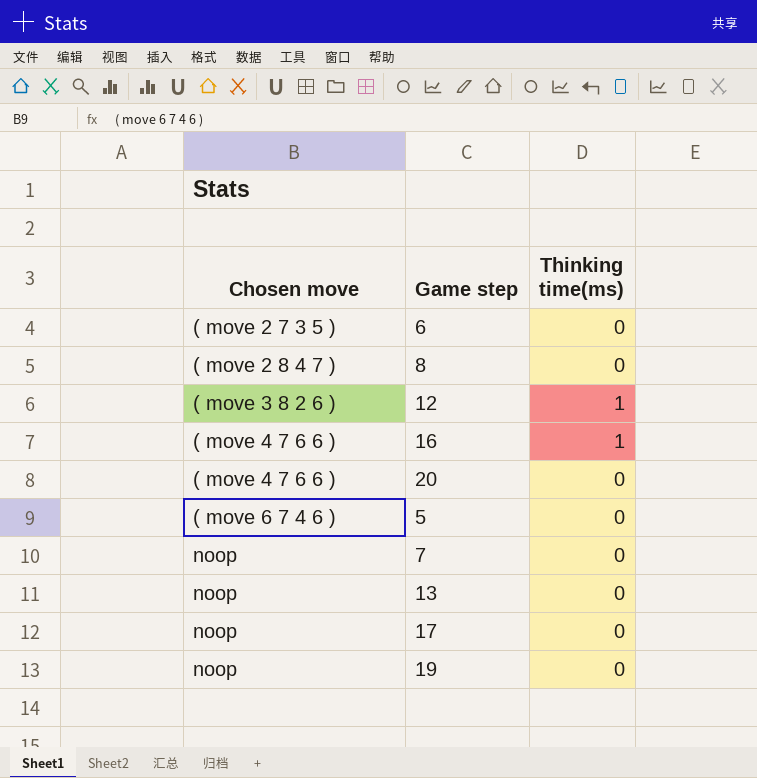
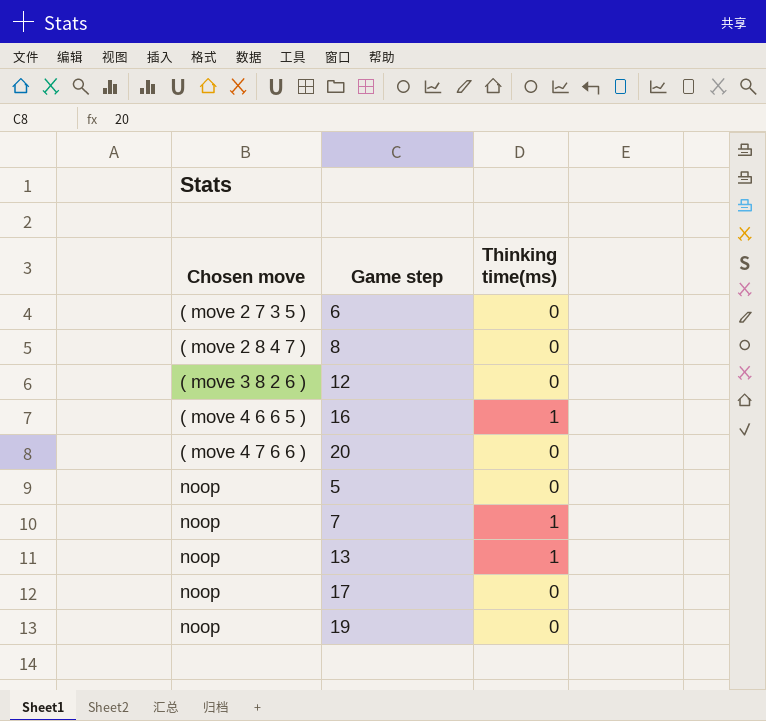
12 | Thinking time(ms): 1 -> 0
16 | Chosen move: ( move 4 7 6 6 ) -> ( move 4 6 6 5 )
5 | Chosen move: ( move 6 7 4 6 ) -> noop
7 | Thinking time(ms): 0 -> 1
13 | Thinking time(ms): 0 -> 1

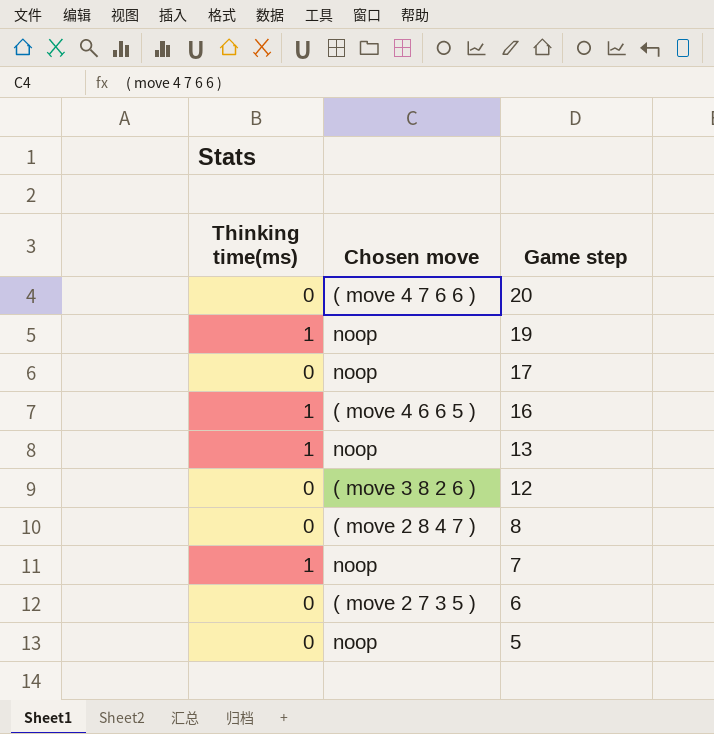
row order: Chosen move ascending -> Game step descending
column Thinking time(ms) | position: 3 -> 1
19 | Thinking time(ms): 0 -> 1

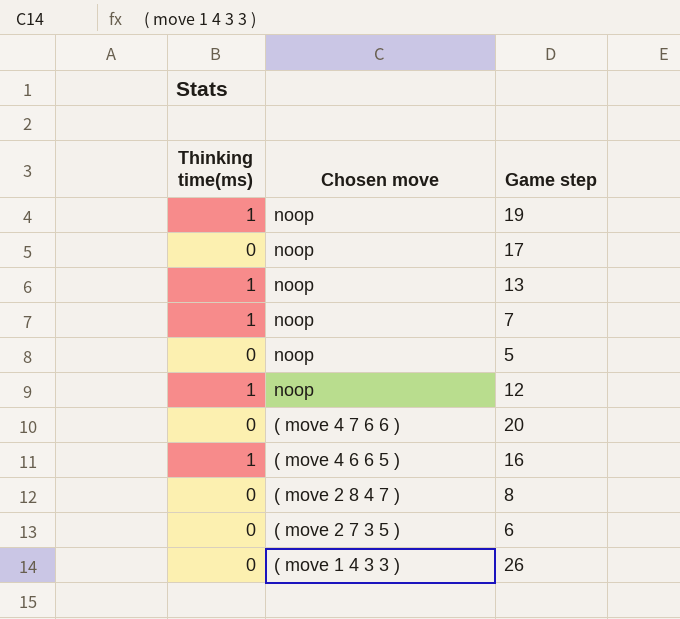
row order: Game step descending -> Chosen move descending
12 | Thinking time(ms): 0 -> 1
12 | Chosen move: ( move 3 8 2 6 ) -> noop
row 26: none -> 0 | ( move 1 4 3 3 )

